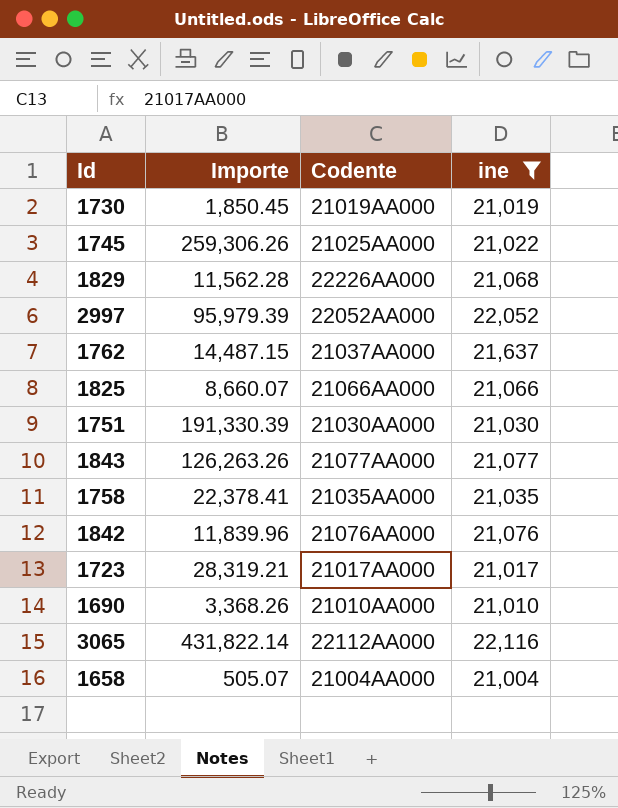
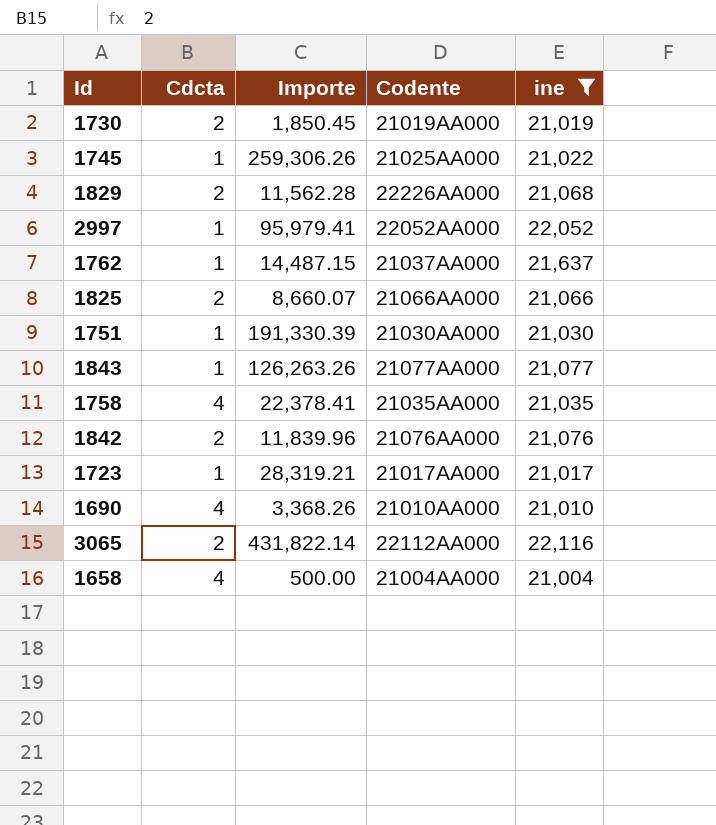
column Cdcta | position: none -> 2
2997 | Importe: 95,979.39 -> 95,979.41
1658 | Importe: 505.07 -> 500.00

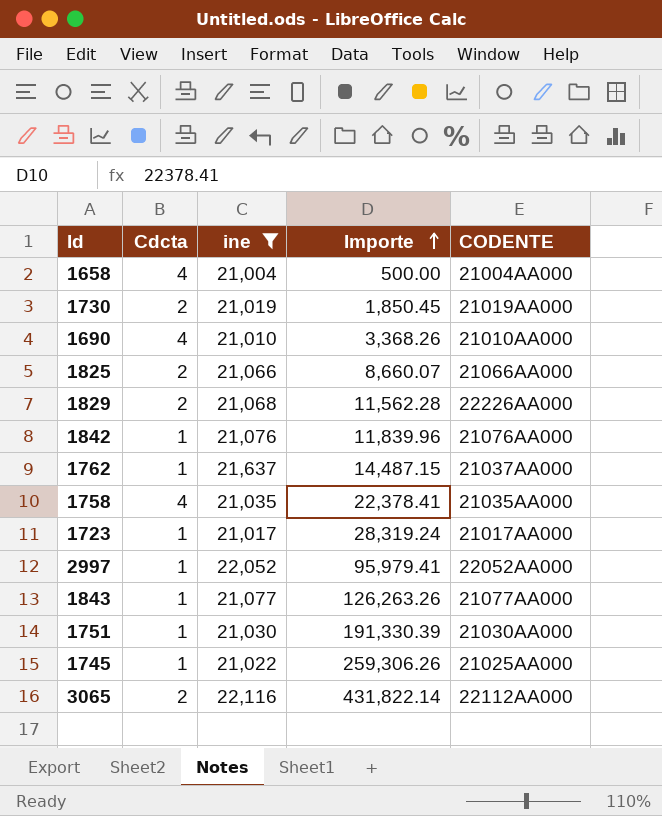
row order: none -> Importe ascending
column ine | position: 5 -> 3
column name: Codente -> CODENTE
1842 | Cdcta: 2 -> 1
1723 | Importe: 28,319.21 -> 28,319.24

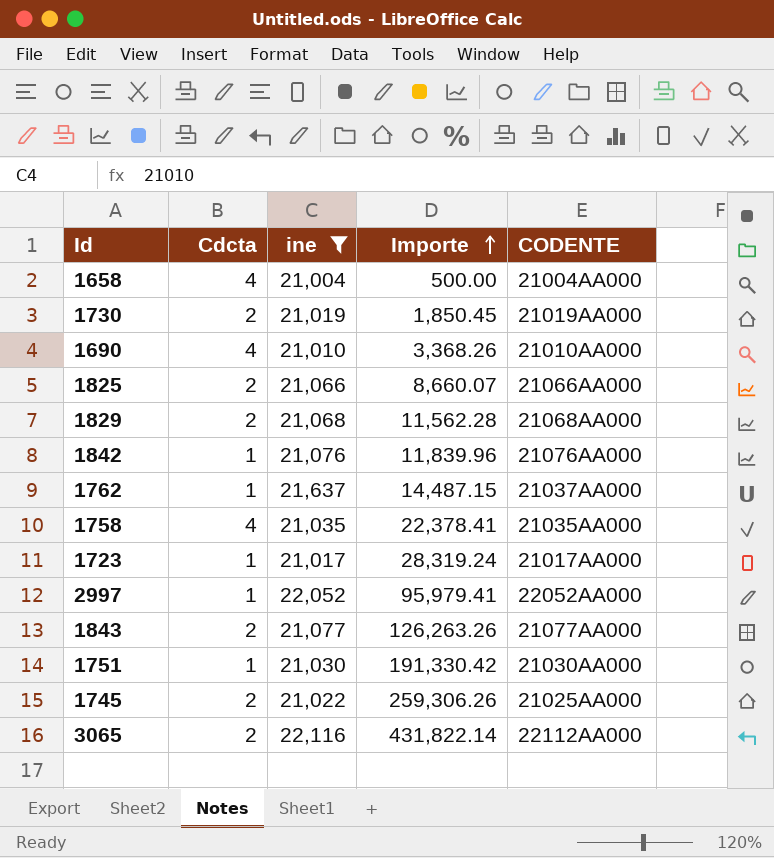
1829 | CODENTE: 22226AA000 -> 21068AA000
1843 | Cdcta: 1 -> 2
1751 | Importe: 191,330.39 -> 191,330.42
1745 | Cdcta: 1 -> 2

